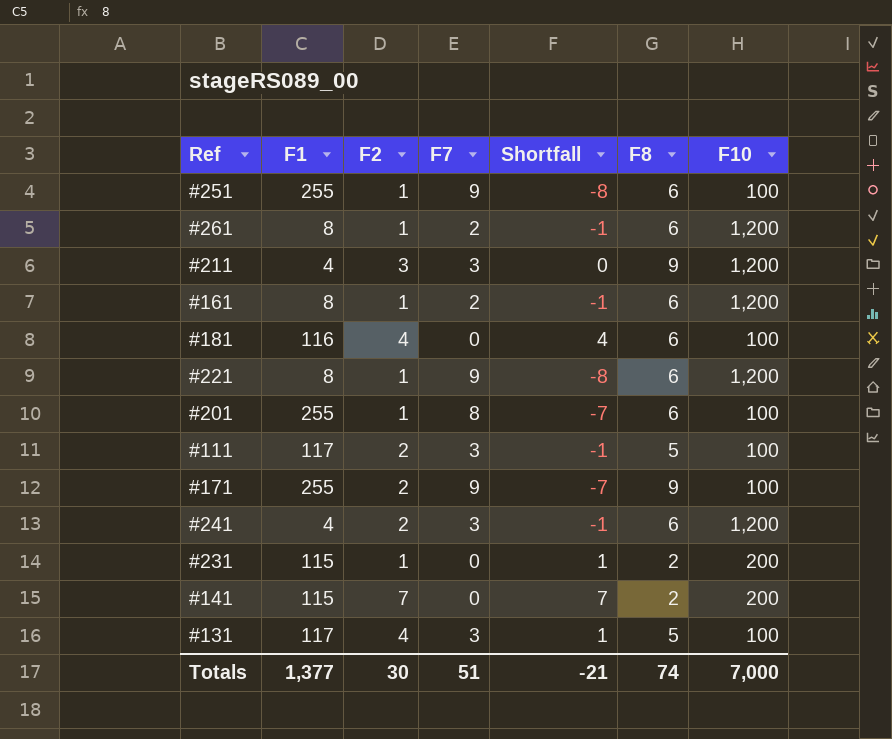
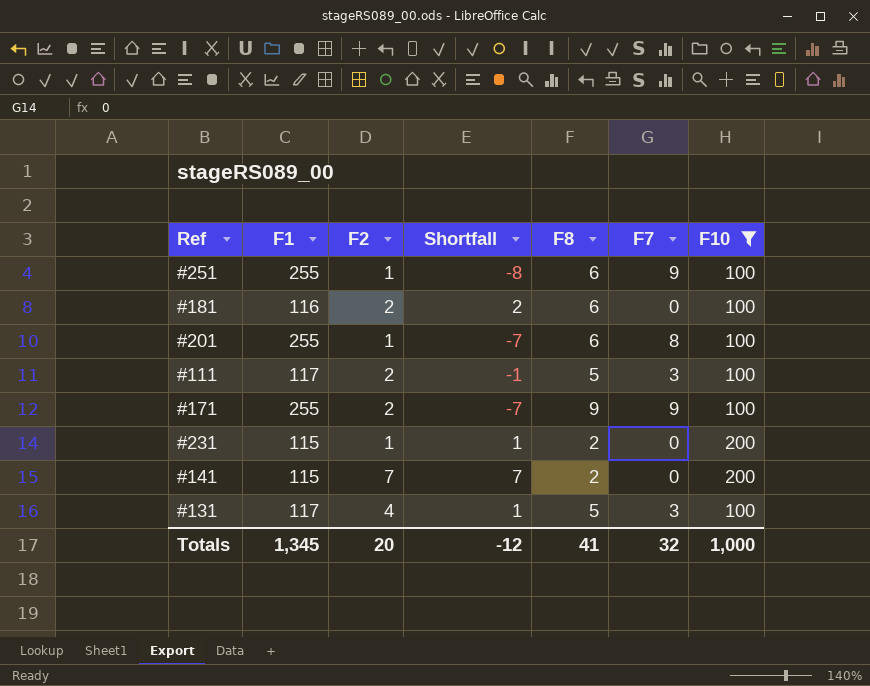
filter: none -> F10 != 1,200
column F7 | position: 4 -> 6
#181 | F2: 4 -> 2
#181 | Shortfall: 4 -> 2
Totals | F1: 1,377 -> 1,345
Totals | F2: 30 -> 20
Totals | Shortfall: -21 -> -12
Totals | F8: 74 -> 41
Totals | F7: 51 -> 32
Totals | F10: 7,000 -> 1,000

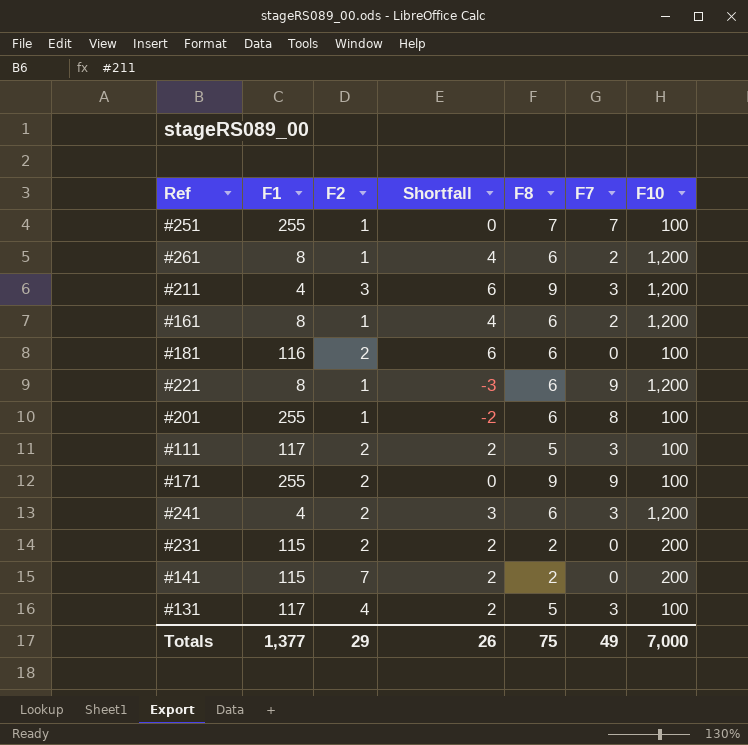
filter: F10 != 1,200 -> none
column Shortfall | formula: [F2] - [F7] -> [F8] - [F7]
#251 | F8: 6 -> 7
#251 | F7: 9 -> 7
#231 | F2: 1 -> 2
Totals | F1: 1,345 -> 1,377
Totals | F2: 20 -> 29
Totals | Shortfall: -12 -> 26
Totals | F8: 41 -> 75
Totals | F7: 32 -> 49
Totals | F10: 1,000 -> 7,000

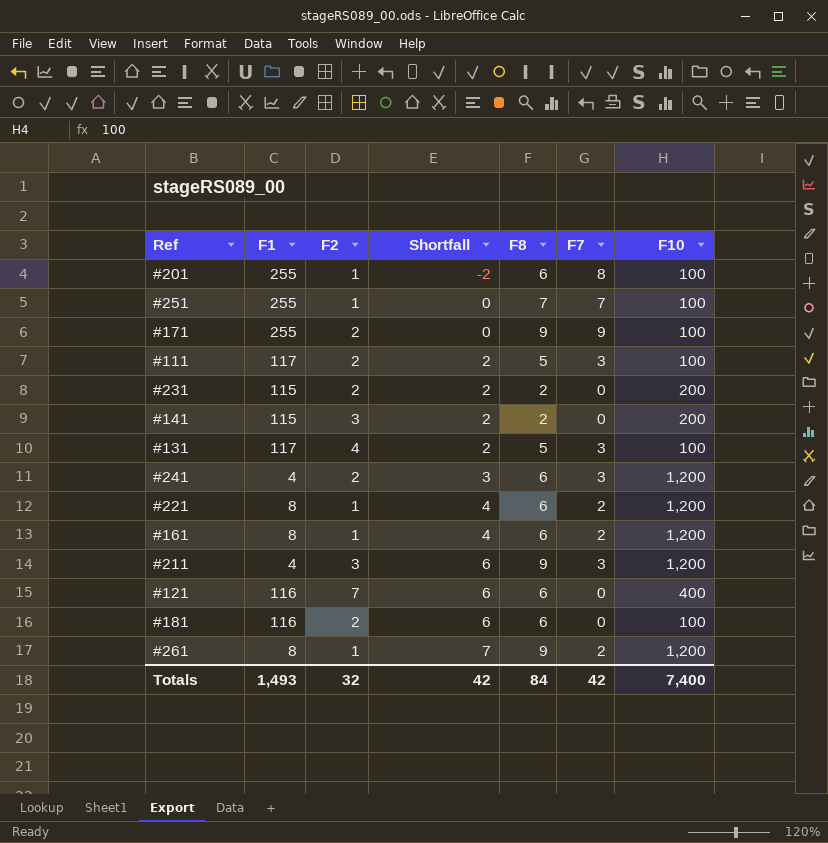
row order: none -> Shortfall ascending
#141 | F2: 7 -> 3
#221 | Shortfall: -3 -> 4
#221 | F7: 9 -> 2
row #121: none -> 116 | 7 | 6 | 6 | 0 | 400
#261 | Shortfall: 4 -> 7
#261 | F8: 6 -> 9
Totals | F1: 1,377 -> 1,493
Totals | F2: 29 -> 32
Totals | Shortfall: 26 -> 42
Totals | F8: 75 -> 84
Totals | F7: 49 -> 42
Totals | F10: 7,000 -> 7,400

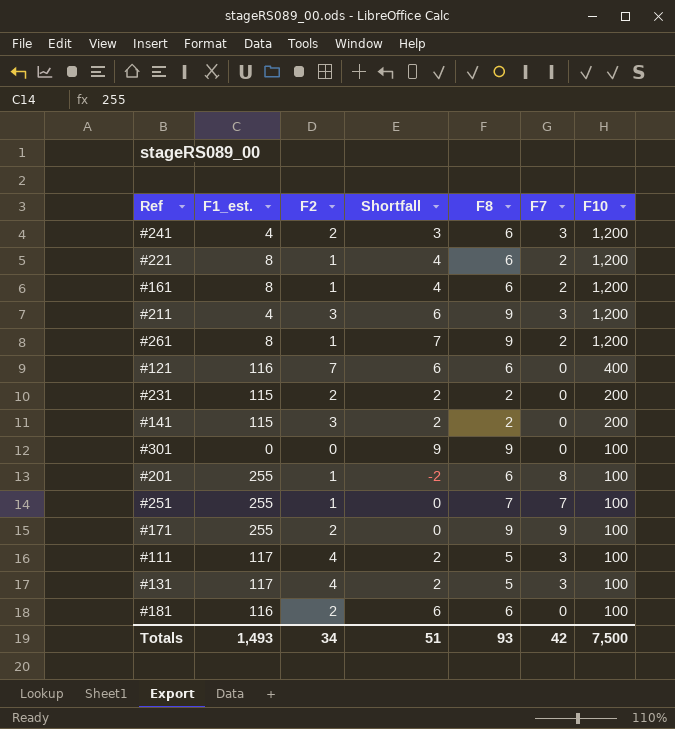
row order: Shortfall ascending -> F10 descending
column name: F1 -> F1_est.
row #301: none -> 0 | 0 | 9 | 9 | 0 | 100
#111 | F2: 2 -> 4
Totals | F2: 32 -> 34
Totals | Shortfall: 42 -> 51
Totals | F8: 84 -> 93
Totals | F10: 7,400 -> 7,500

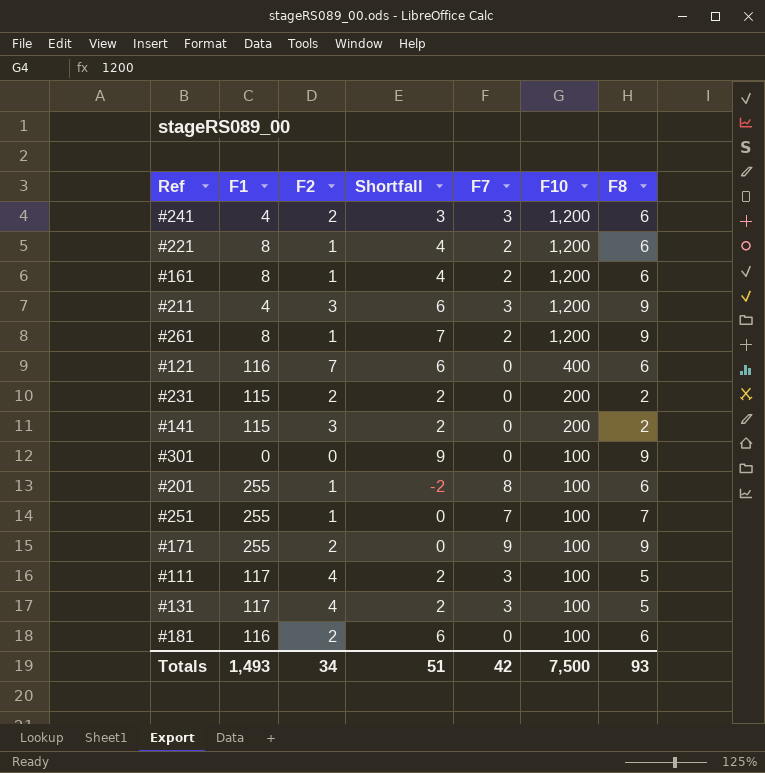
column name: F1_est. -> F1
column F8 | position: 5 -> 7

